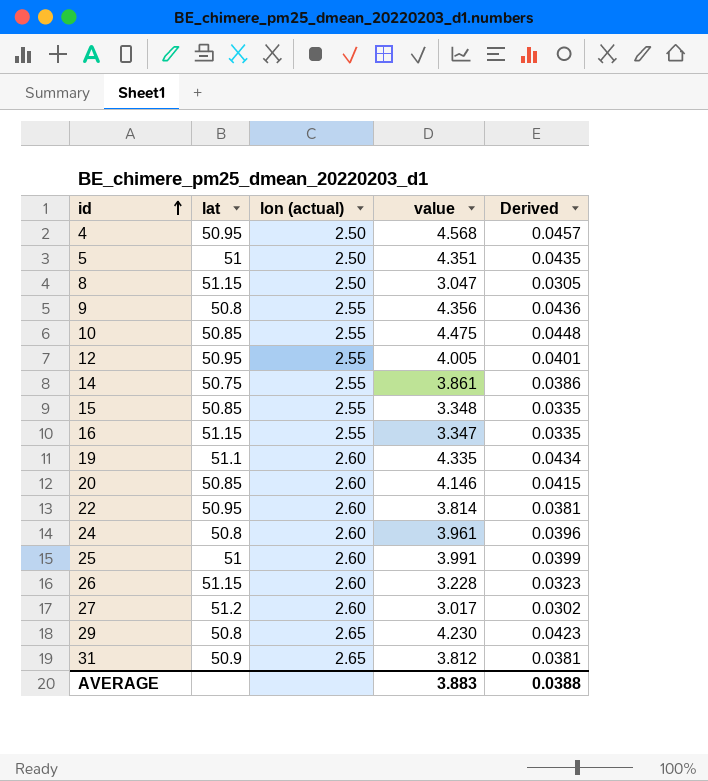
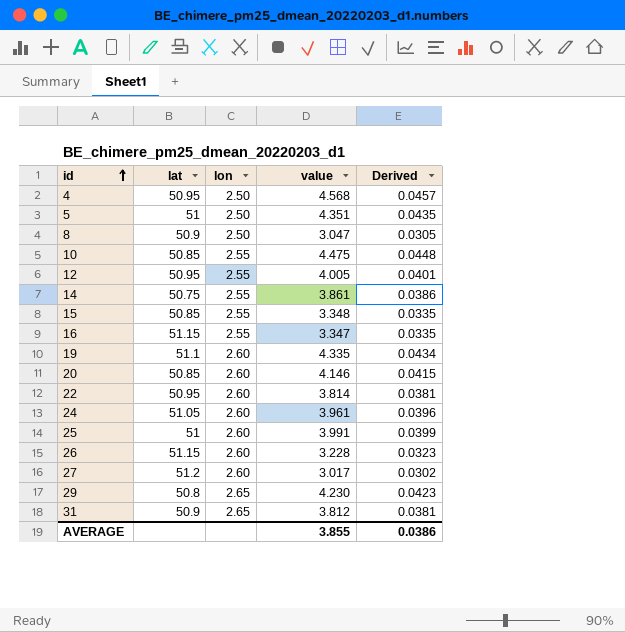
column name: lon (actual) -> lon
row 9: 50.8 | 2.55 | 4.356 | 0.0436 -> none
8 | lat: 51.15 -> 50.9
24 | lat: 50.8 -> 51.05
AVERAGE | value: 3.883 -> 3.855
AVERAGE | Derived: 0.0388 -> 0.0386

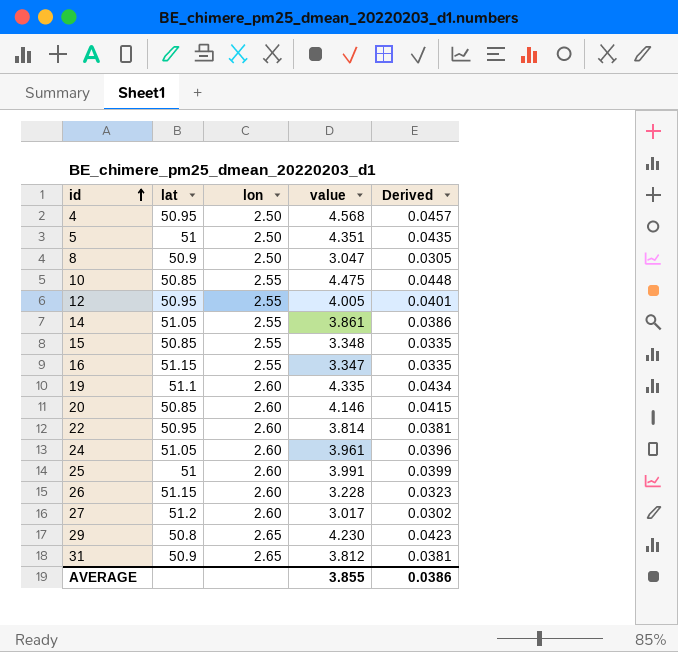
14 | lat: 50.75 -> 51.05

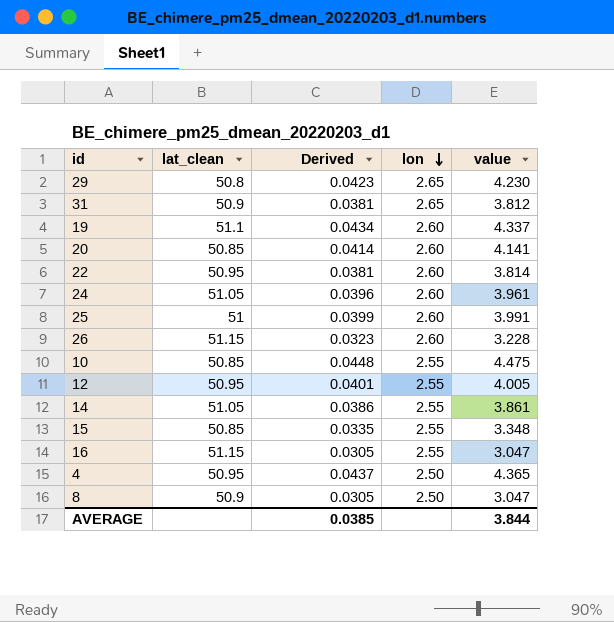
row order: id ascending -> lon descending
column name: lat -> lat_clean
column Derived | position: 5 -> 3
row 5: 51 | 2.50 | 4.351 | 0.0435 -> none
row 27: 51.2 | 2.60 | 3.017 | 0.0302 -> none
19 | value: 4.335 -> 4.337
20 | Derived: 0.0415 -> 0.0414
20 | value: 4.146 -> 4.141
16 | Derived: 0.0335 -> 0.0305
16 | value: 3.347 -> 3.047
4 | Derived: 0.0457 -> 0.0437
4 | value: 4.568 -> 4.365
AVERAGE | Derived: 0.0386 -> 0.0385
AVERAGE | value: 3.855 -> 3.844

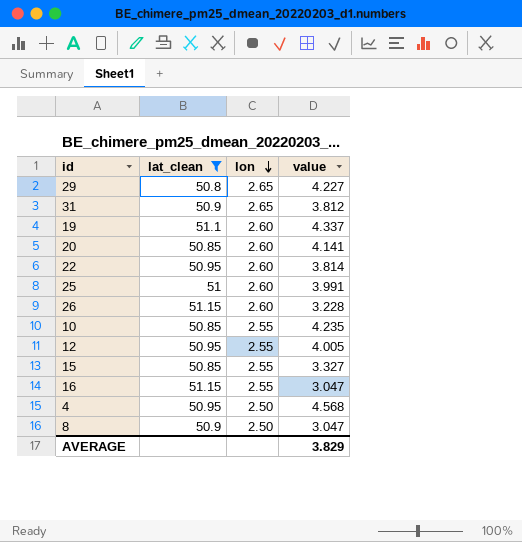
filter: none -> lat_clean != 51.05
column Derived | formula: [value] * 0.01 -> none
29 | value: 4.230 -> 4.227
10 | value: 4.475 -> 4.235
15 | value: 3.348 -> 3.327
4 | value: 4.365 -> 4.568
AVERAGE | value: 3.844 -> 3.829

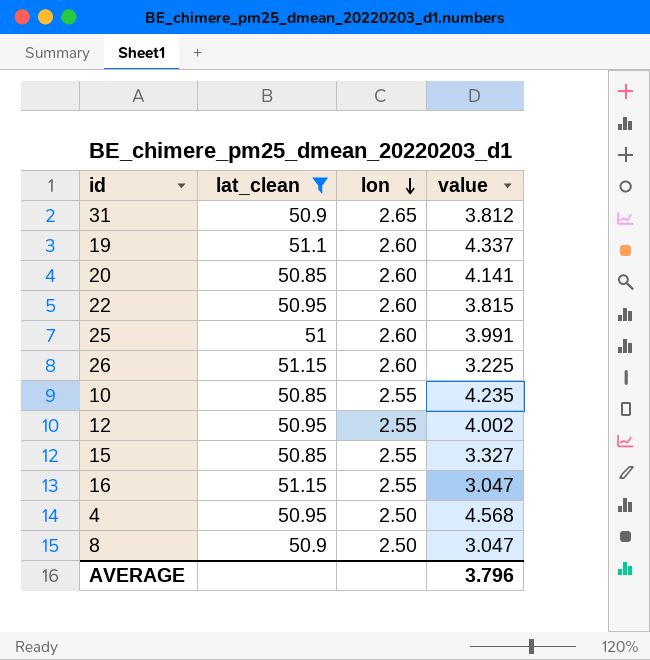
row 29: 50.8 | 2.65 | 4.227 -> none
22 | value: 3.814 -> 3.815
26 | value: 3.228 -> 3.225
12 | value: 4.005 -> 4.002
AVERAGE | value: 3.829 -> 3.796

